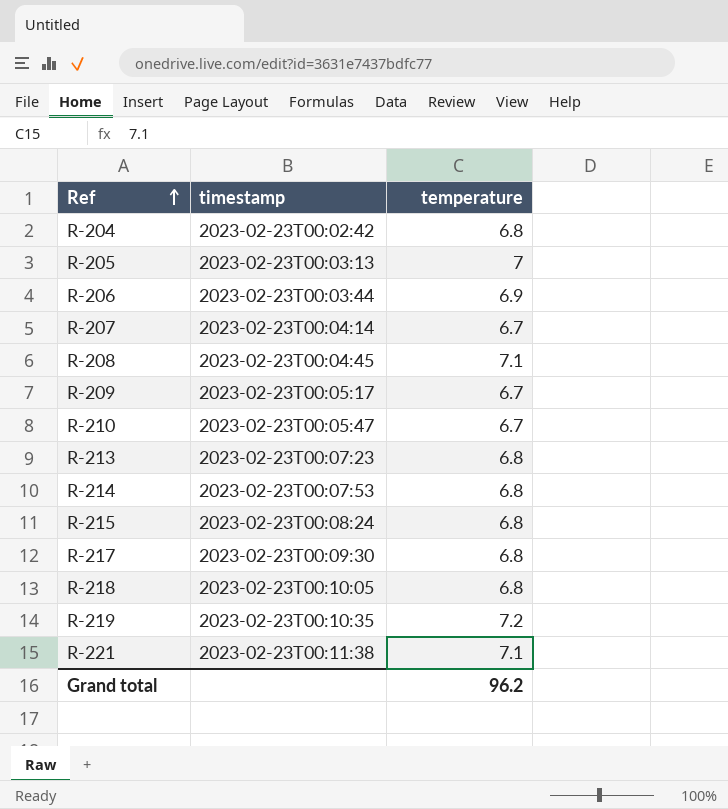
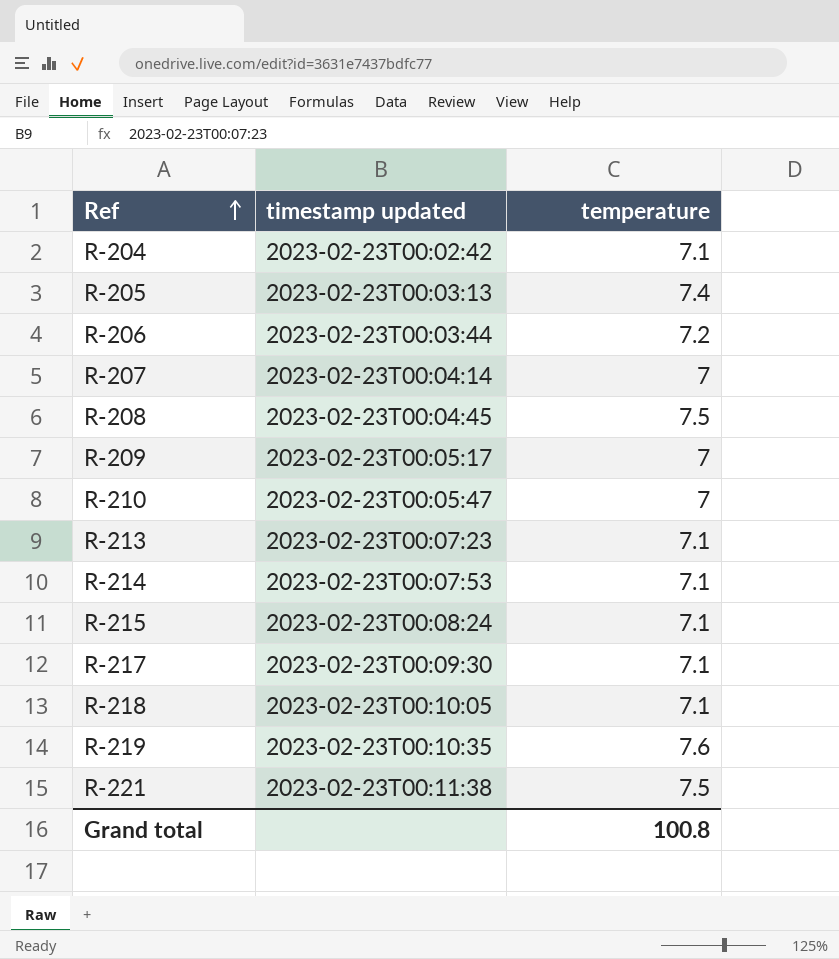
column name: timestamp -> timestamp updated
R-204 | temperature: 6.8 -> 7.1
R-205 | temperature: 7 -> 7.4
R-206 | temperature: 6.9 -> 7.2
R-207 | temperature: 6.7 -> 7
R-208 | temperature: 7.1 -> 7.5
R-209 | temperature: 6.7 -> 7
R-210 | temperature: 6.7 -> 7
R-213 | temperature: 6.8 -> 7.1
R-214 | temperature: 6.8 -> 7.1
R-215 | temperature: 6.8 -> 7.1
R-217 | temperature: 6.8 -> 7.1
R-218 | temperature: 6.8 -> 7.1
R-219 | temperature: 7.2 -> 7.6
R-221 | temperature: 7.1 -> 7.5
Grand total | temperature: 96.2 -> 100.8

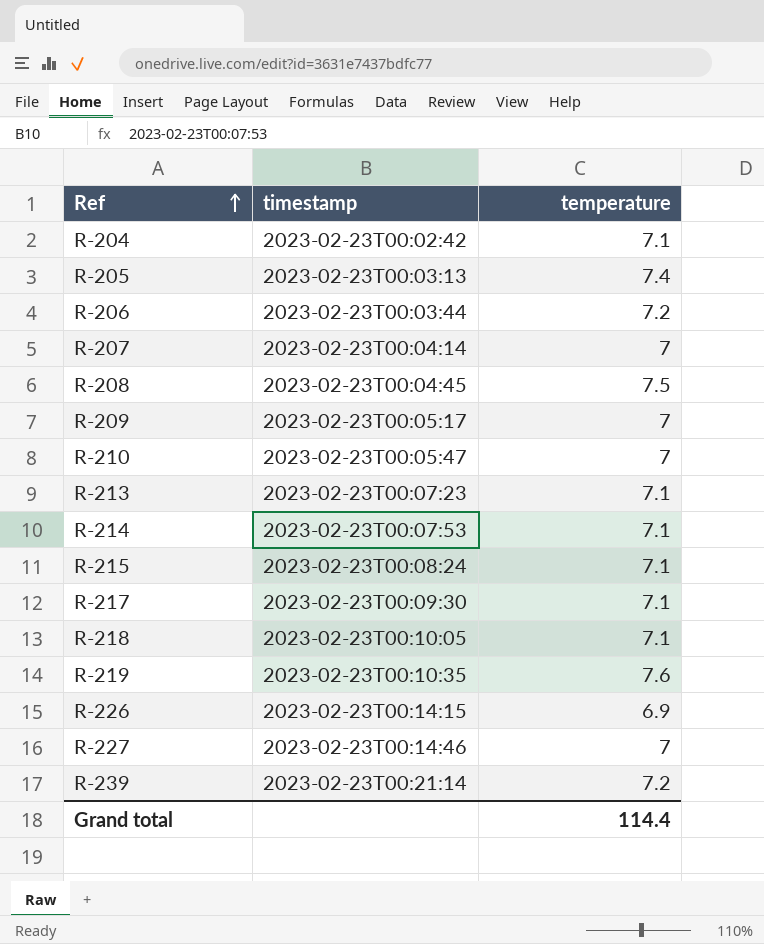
column name: timestamp updated -> timestamp
row R-221: 2023-02-23T00:11:38 | 7.5 -> none
row R-226: none -> 2023-02-23T00:14:15 | 6.9
row R-227: none -> 2023-02-23T00:14:46 | 7
row R-239: none -> 2023-02-23T00:21:14 | 7.2
Grand total | temperature: 100.8 -> 114.4

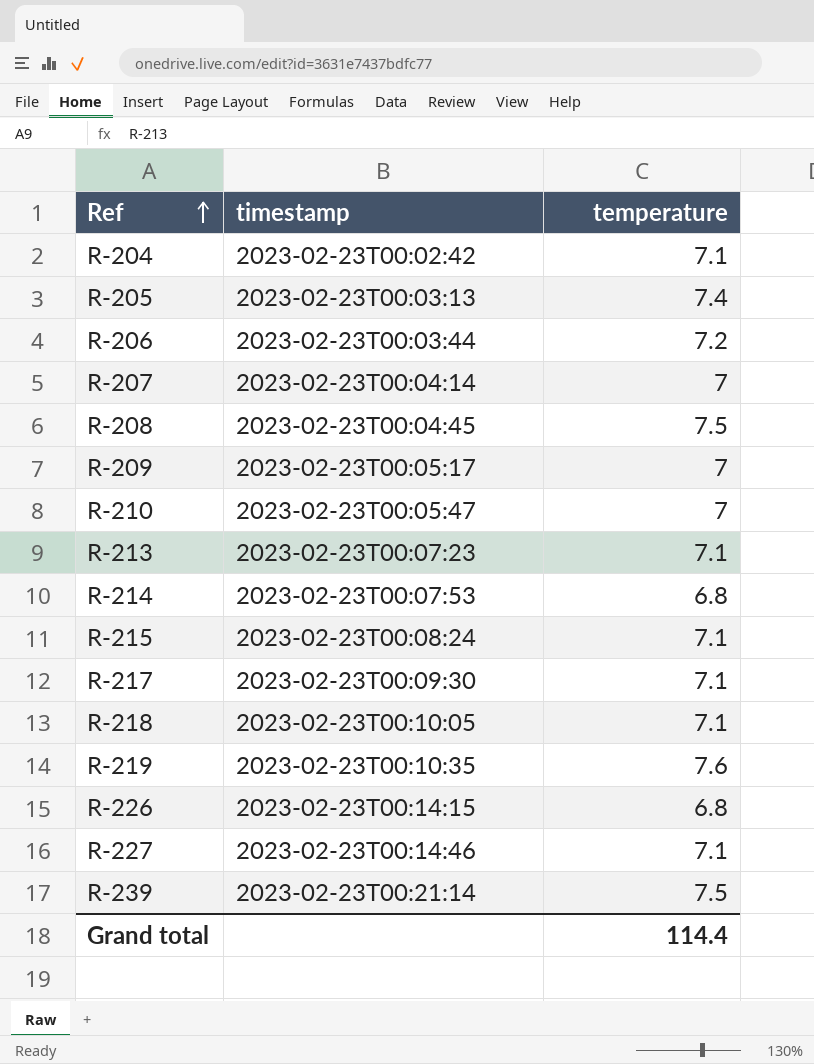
R-214 | temperature: 7.1 -> 6.8
R-226 | temperature: 6.9 -> 6.8
R-227 | temperature: 7 -> 7.1
R-239 | temperature: 7.2 -> 7.5

